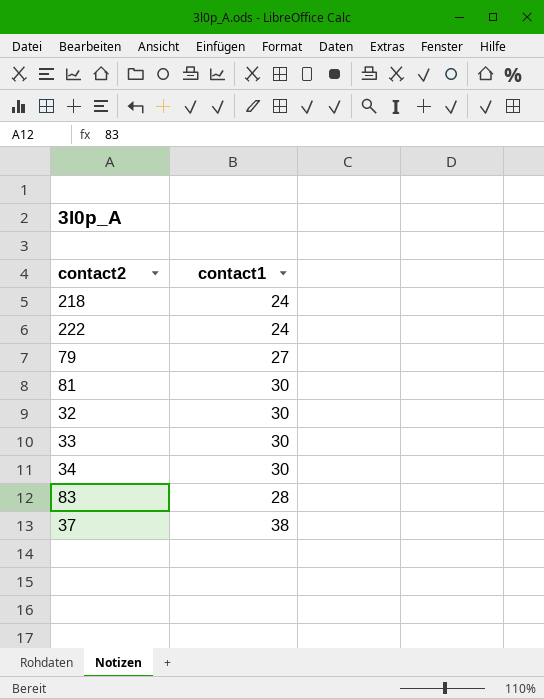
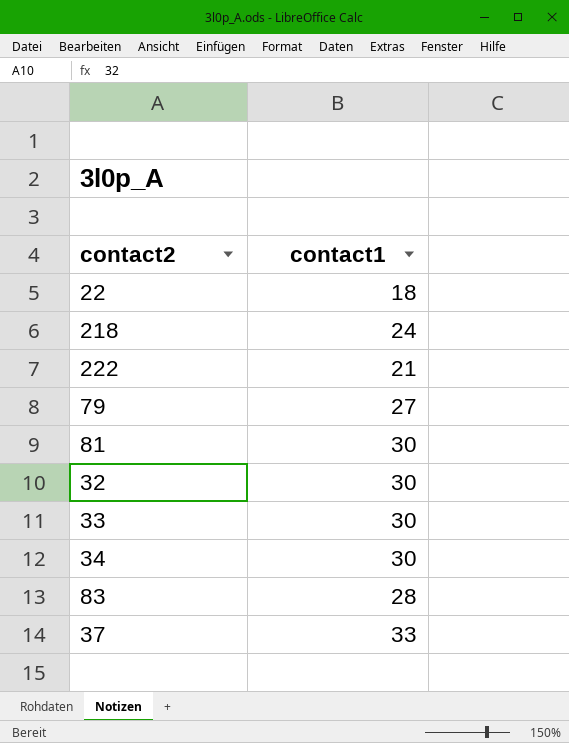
row 22: none -> 18
222 | contact1: 24 -> 21
37 | contact1: 38 -> 33

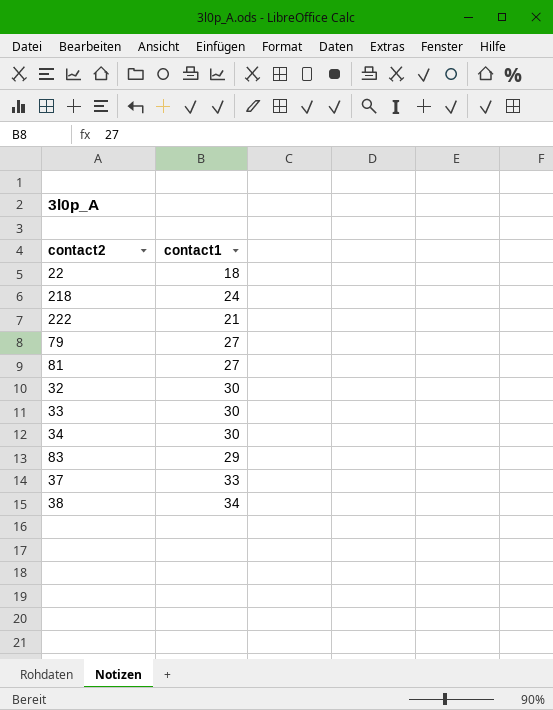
81 | contact1: 30 -> 27
83 | contact1: 28 -> 29
row 38: none -> 34

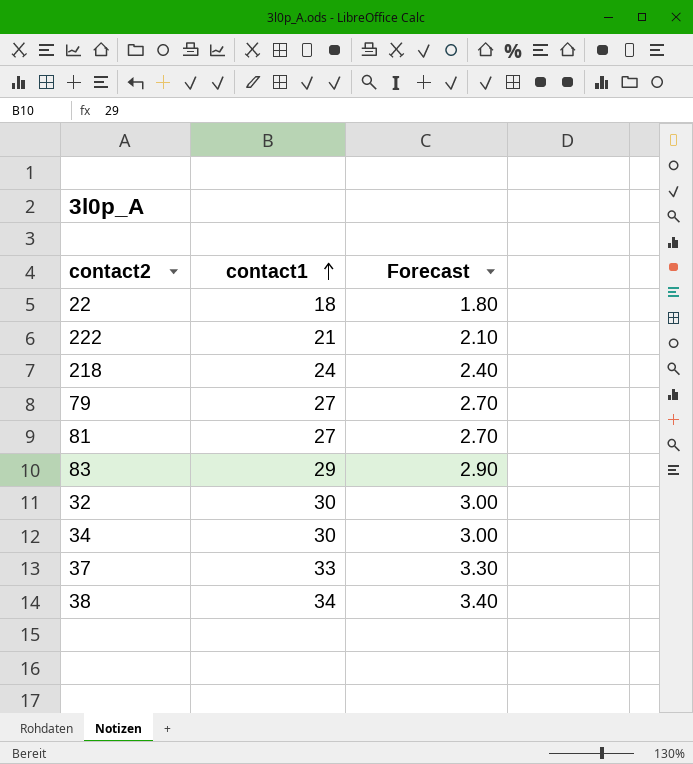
row order: none -> contact1 ascending
column Forecast | formula: none -> [contact1] * 0.1
row 33: 30 -> none

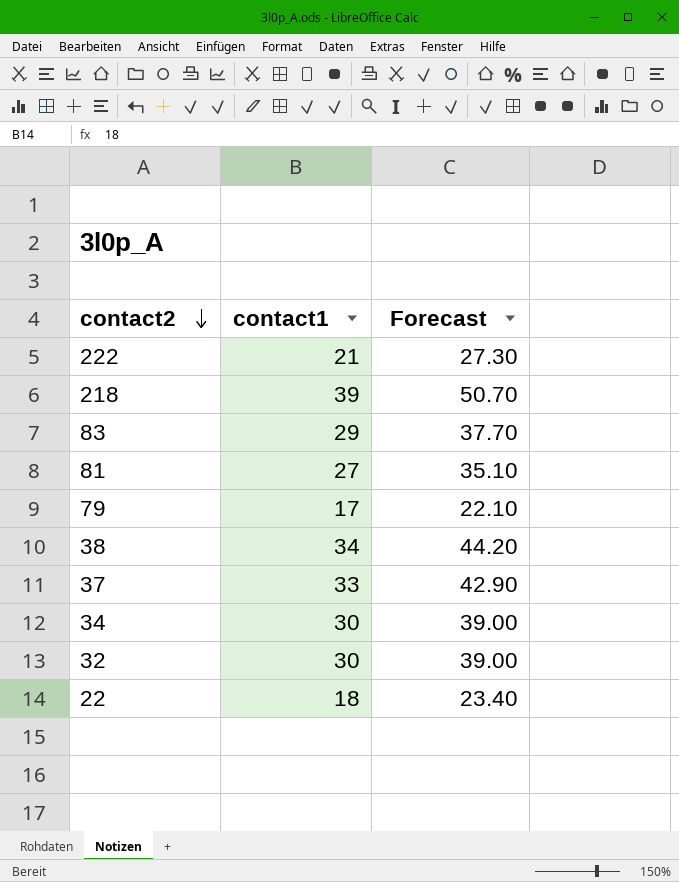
row order: contact1 ascending -> contact2 descending
column Forecast | formula: [contact1] * 0.1 -> [contact1] * 1.3
218 | contact1: 24 -> 39
79 | contact1: 27 -> 17

